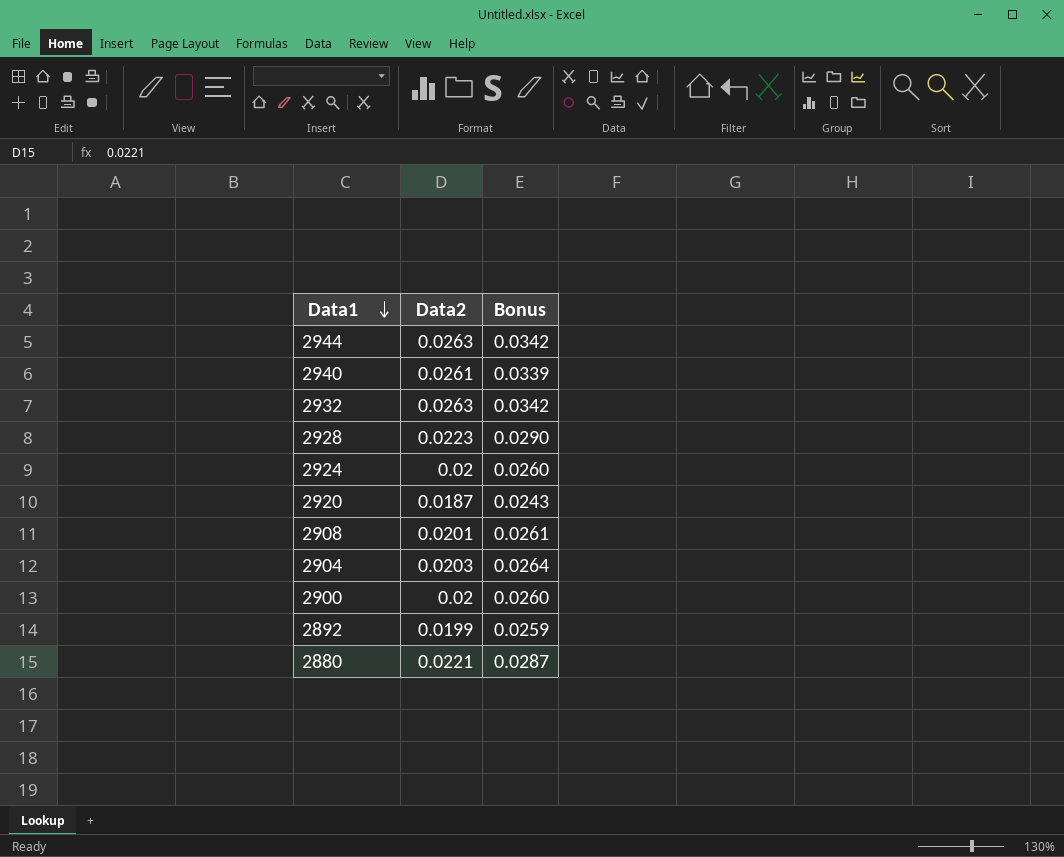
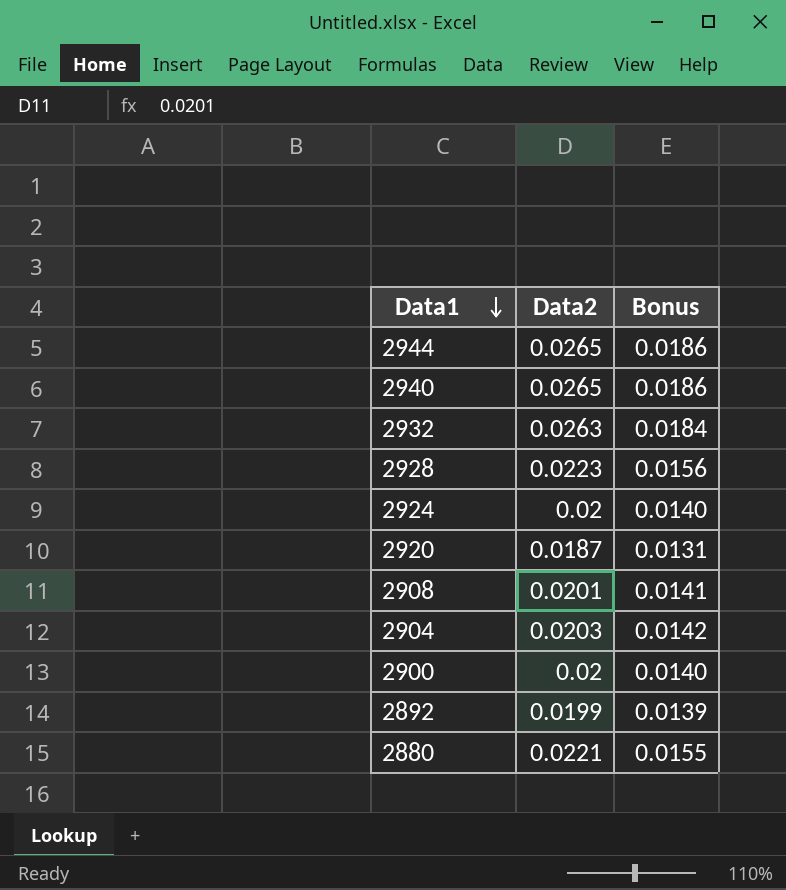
column Bonus | formula: [Data2] * 1.3 -> [Data2] * 0.7
2944 | Data2: 0.0263 -> 0.0265
2940 | Data2: 0.0261 -> 0.0265

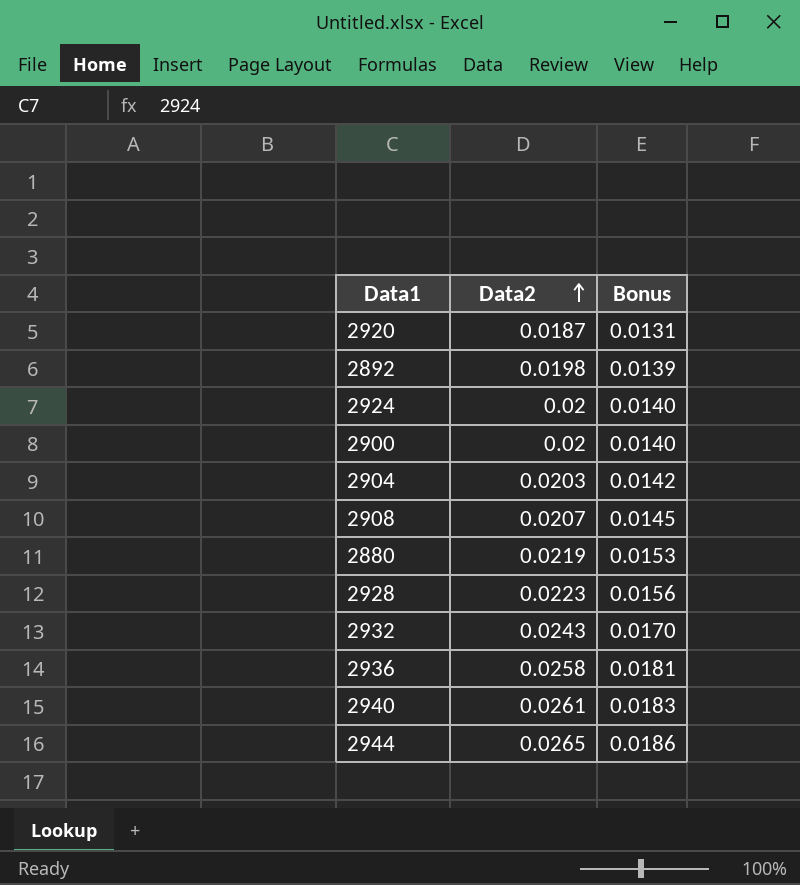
row order: Data1 descending -> Data2 ascending
2892 | Data2: 0.0199 -> 0.0198
2908 | Data2: 0.0201 -> 0.0207
2908 | Bonus: 0.0141 -> 0.0145
2880 | Data2: 0.0221 -> 0.0219
2880 | Bonus: 0.0155 -> 0.0153
2932 | Data2: 0.0263 -> 0.0243
2932 | Bonus: 0.0184 -> 0.0170
row 2936: none -> 0.0258 | 0.0181
2940 | Data2: 0.0265 -> 0.0261
2940 | Bonus: 0.0186 -> 0.0183

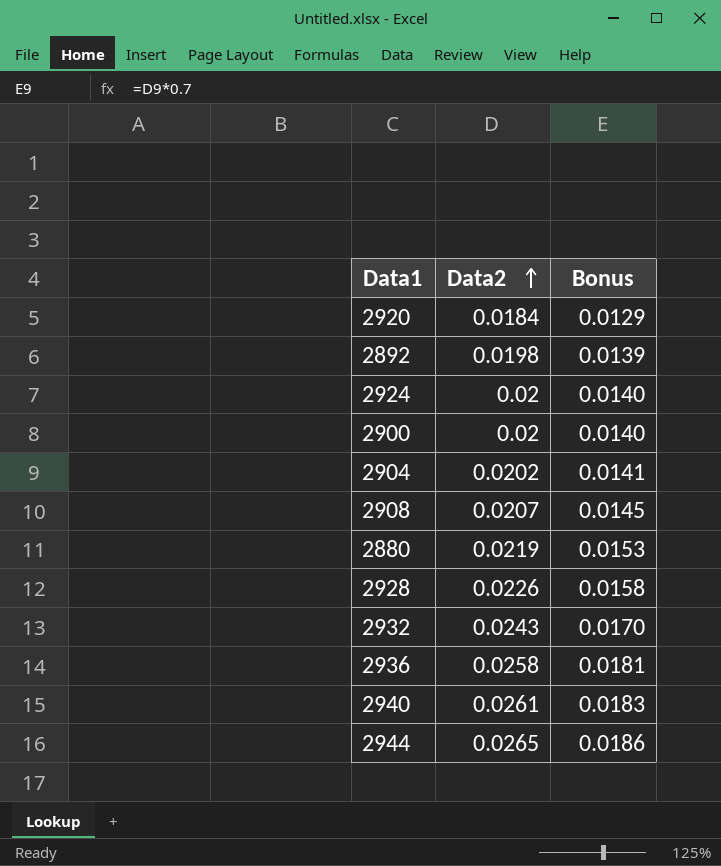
2920 | Data2: 0.0187 -> 0.0184
2920 | Bonus: 0.0131 -> 0.0129
2904 | Data2: 0.0203 -> 0.0202
2904 | Bonus: 0.0142 -> 0.0141
2928 | Data2: 0.0223 -> 0.0226
2928 | Bonus: 0.0156 -> 0.0158

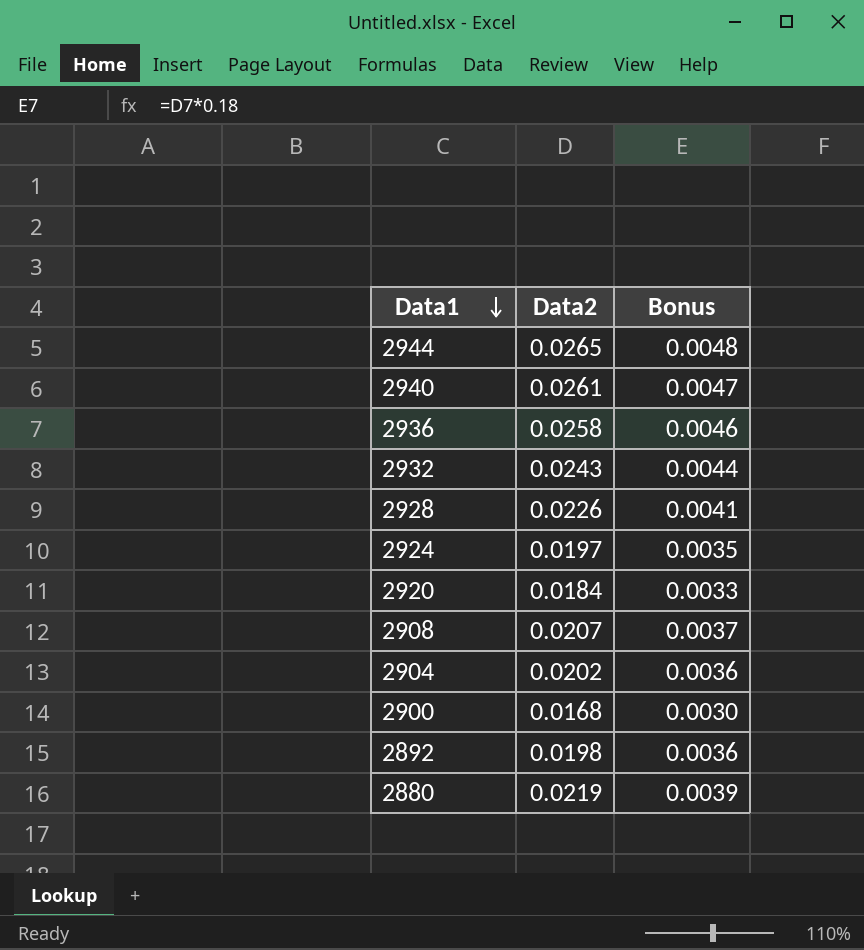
row order: Data2 ascending -> Data1 descending
column Bonus | formula: [Data2] * 0.7 -> [Data2] * 0.18
2924 | Data2: 0.02 -> 0.0197
2900 | Data2: 0.02 -> 0.0168

